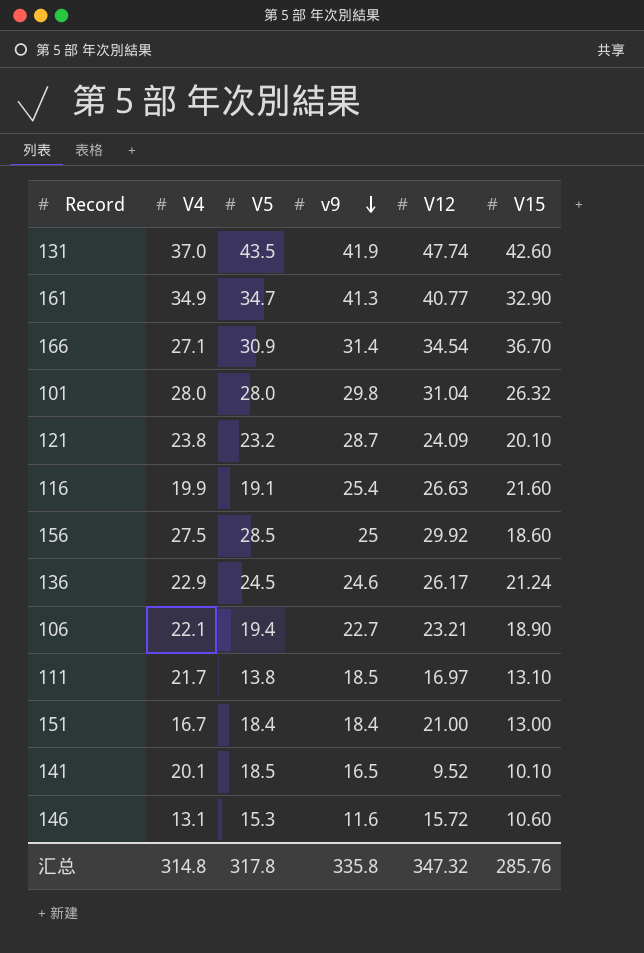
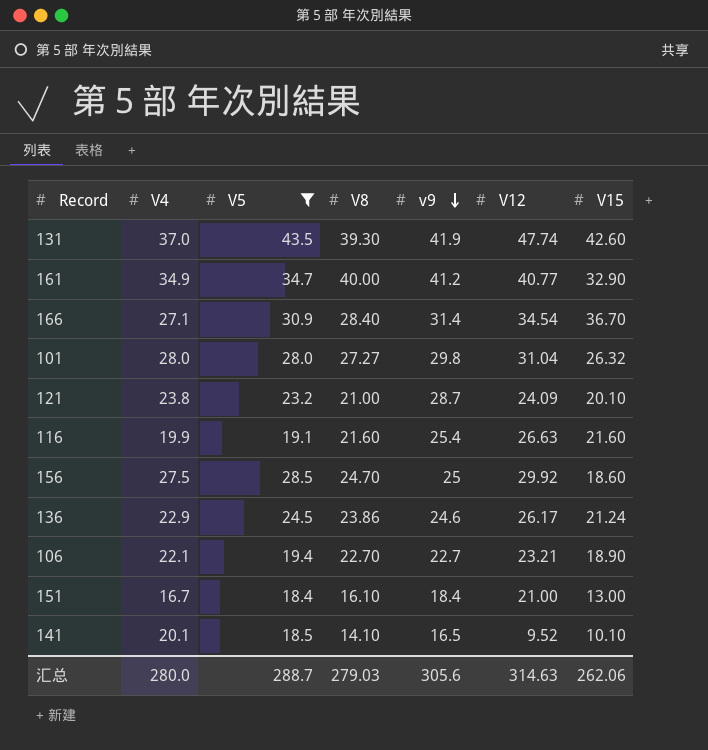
filter: none -> V5 >= 18.4
column V8 | position: none -> 4
161 | v9: 41.3 -> 41.2
汇总 | V4: 314.8 -> 280.0
汇总 | V5: 317.8 -> 288.7
汇总 | v9: 335.8 -> 305.6
汇总 | V12: 347.32 -> 314.63
汇总 | V15: 285.76 -> 262.06

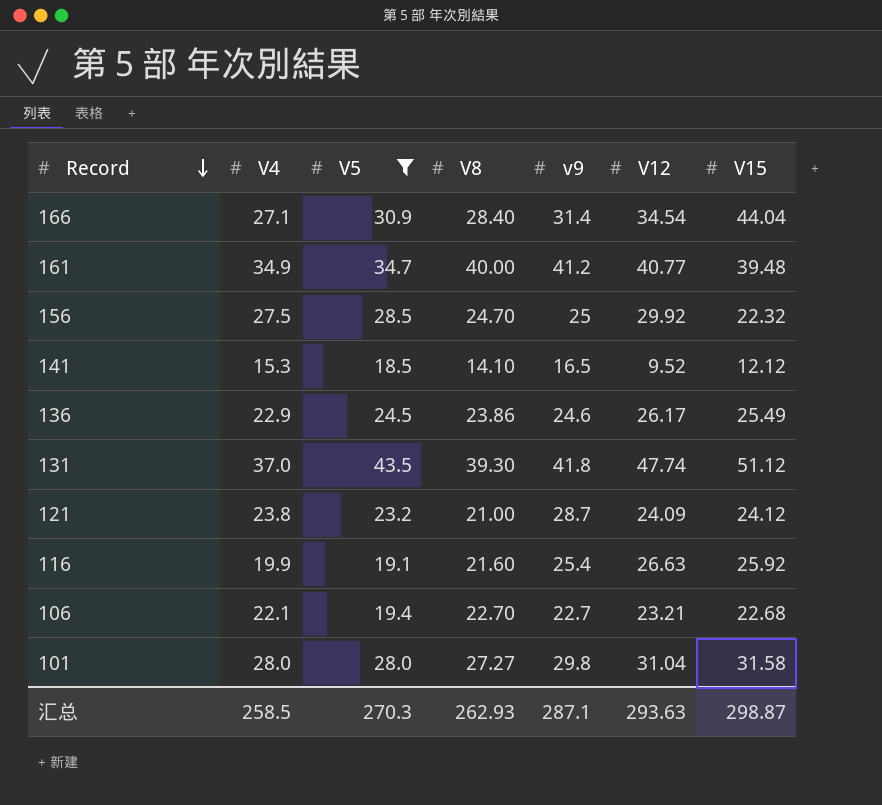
row order: v9 descending -> Record descending
row 151: 16.7 | 18.4 | 16.10 | 18.4 | 21.00 | 13.00 -> none
166 | V15: 36.70 -> 44.04
161 | V15: 32.90 -> 39.48
156 | V15: 18.60 -> 22.32
141 | V4: 20.1 -> 15.3
141 | V15: 10.10 -> 12.12
136 | V15: 21.24 -> 25.49
131 | v9: 41.9 -> 41.8
131 | V15: 42.60 -> 51.12
121 | V15: 20.10 -> 24.12
116 | V15: 21.60 -> 25.92
106 | V15: 18.90 -> 22.68
101 | V15: 26.32 -> 31.58
汇总 | V4: 280.0 -> 258.5
汇总 | V5: 288.7 -> 270.3
汇总 | V8: 279.03 -> 262.93
汇总 | v9: 305.6 -> 287.1
汇总 | V12: 314.63 -> 293.63
汇总 | V15: 262.06 -> 298.87

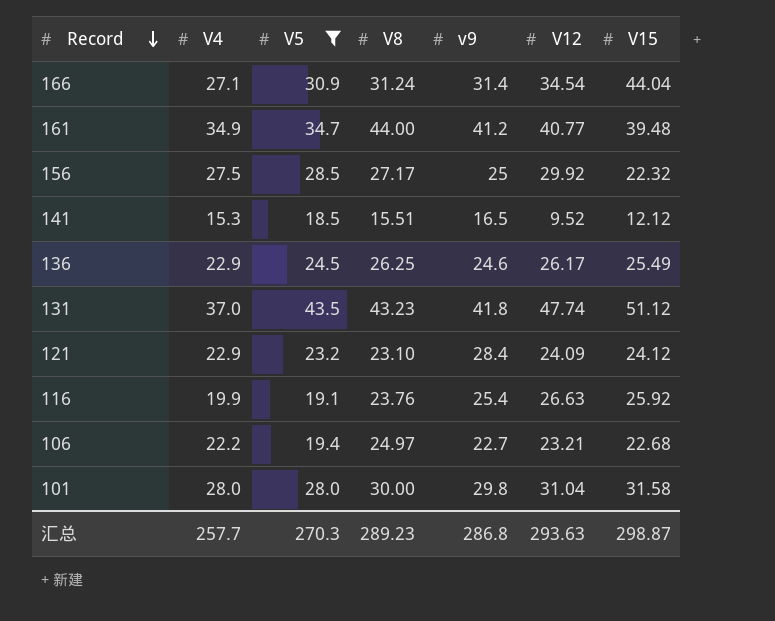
166 | V8: 28.40 -> 31.24
161 | V8: 40.00 -> 44.00
156 | V8: 24.70 -> 27.17
141 | V8: 14.10 -> 15.51
136 | V8: 23.86 -> 26.25
131 | V8: 39.30 -> 43.23
121 | V4: 23.8 -> 22.9
121 | V8: 21.00 -> 23.10
121 | v9: 28.7 -> 28.4
116 | V8: 21.60 -> 23.76
106 | V4: 22.1 -> 22.2
106 | V8: 22.70 -> 24.97
101 | V8: 27.27 -> 30.00
汇总 | V4: 258.5 -> 257.7
汇总 | V8: 262.93 -> 289.23
汇总 | v9: 287.1 -> 286.8

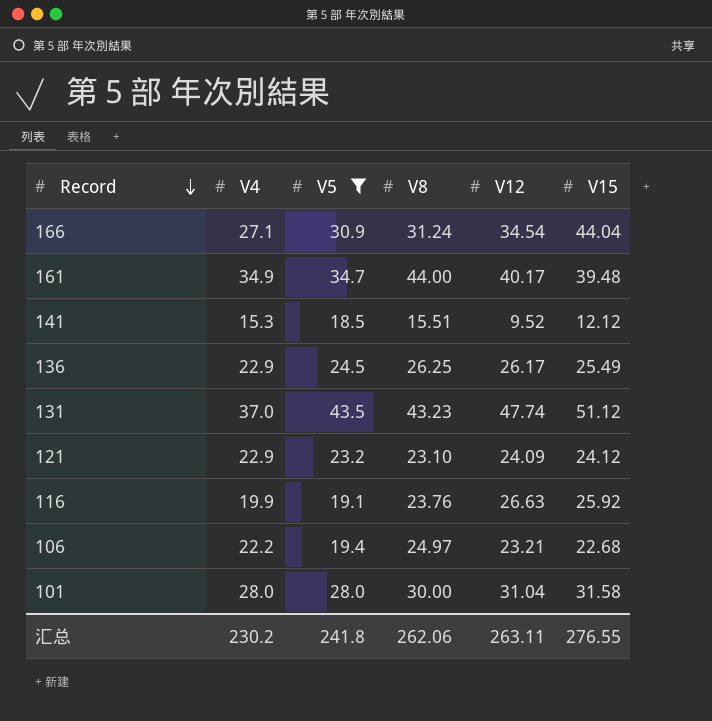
column v9 | position: 5 -> none
row 156: 27.5 | 28.5 | 27.17 | 25 | 29.92 | 22.32 -> none
161 | V12: 40.77 -> 40.17
汇总 | V4: 257.7 -> 230.2
汇总 | V5: 270.3 -> 241.8
汇总 | V8: 289.23 -> 262.06
汇总 | V12: 293.63 -> 263.11
汇总 | V15: 298.87 -> 276.55

